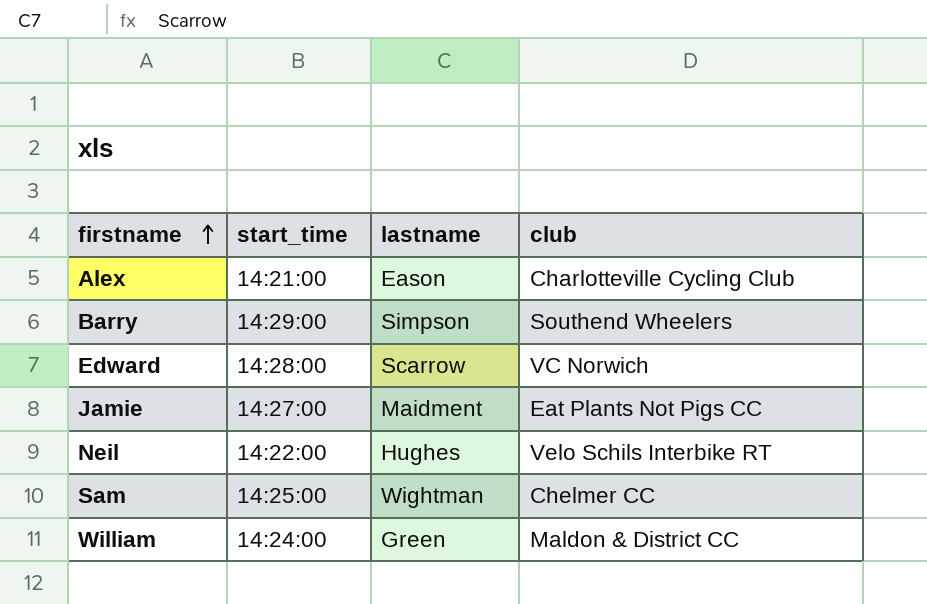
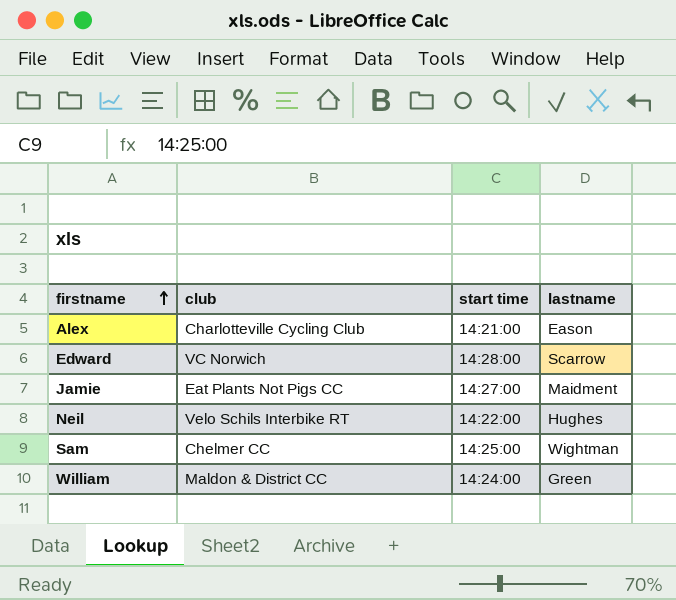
column club | position: 4 -> 2
column name: start_time -> start time
row Barry: 14:29:00 | Simpson | Southend Wheelers -> none

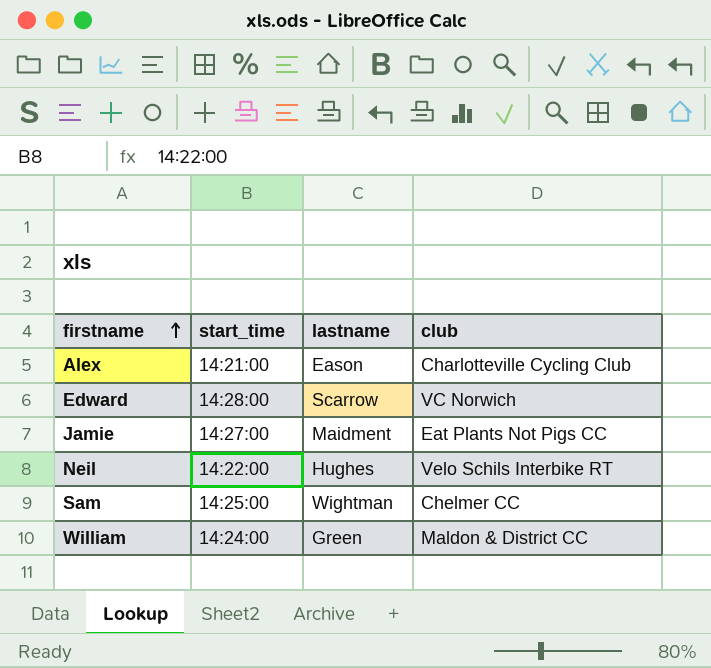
column name: start time -> start_time
column club | position: 2 -> 4

